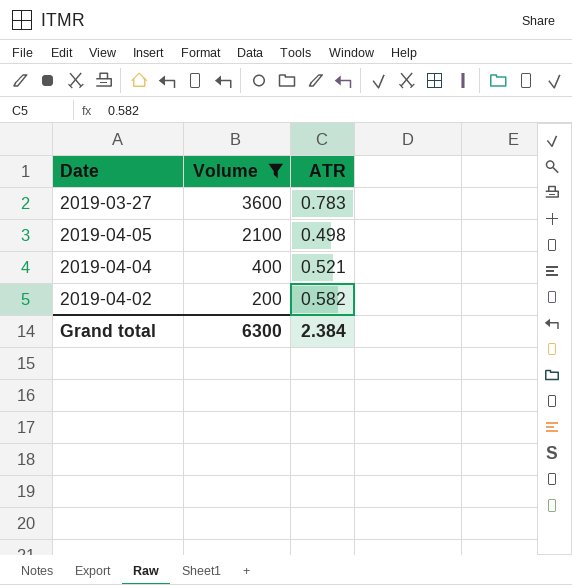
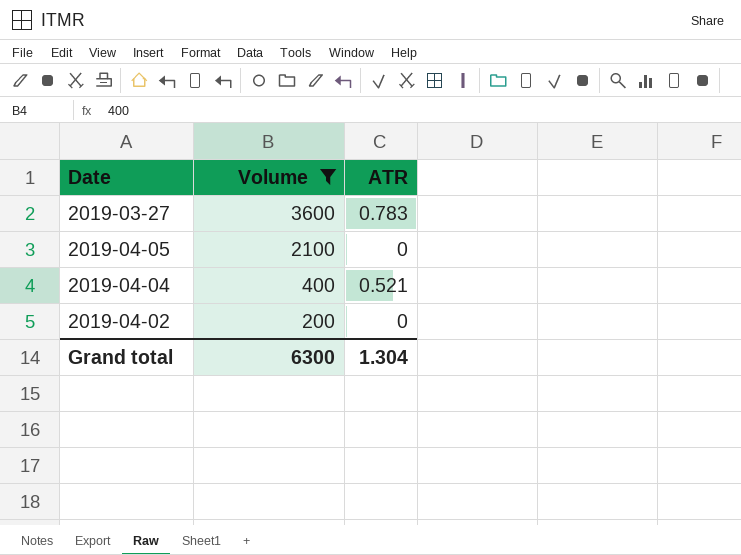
2019-04-05 | ATR: 0.498 -> 0
2019-04-02 | ATR: 0.582 -> 0
Grand total | ATR: 2.384 -> 1.304

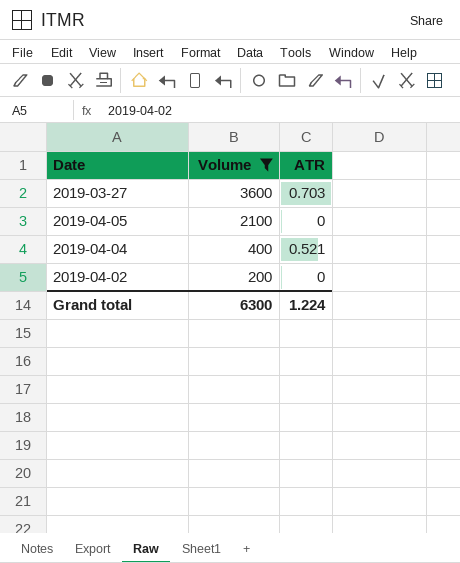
2019-03-27 | ATR: 0.783 -> 0.703
Grand total | ATR: 1.304 -> 1.224

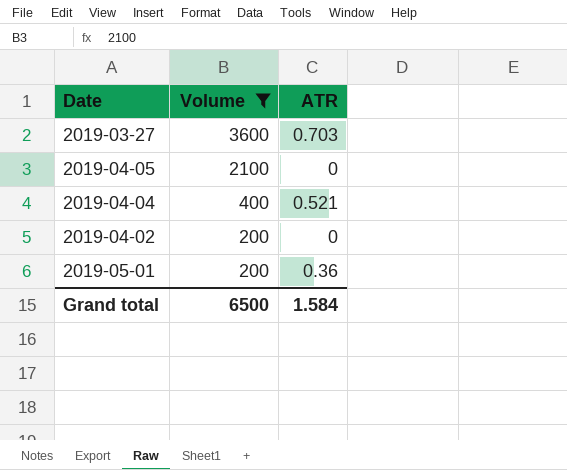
row 2019-05-01: none -> 200 | 0.36
Grand total | Volume: 6300 -> 6500
Grand total | ATR: 1.224 -> 1.584

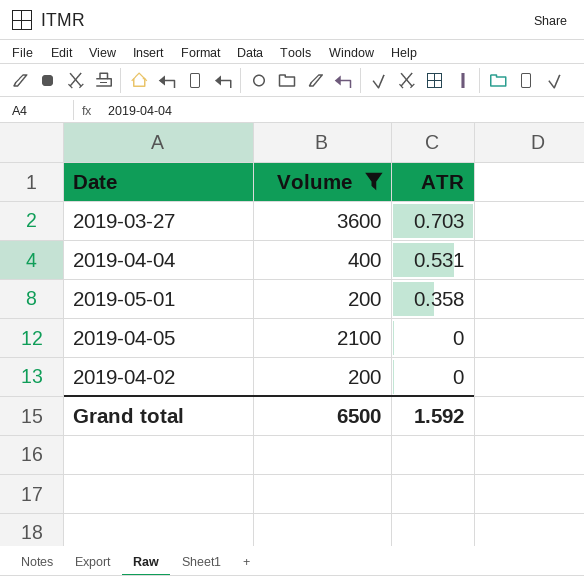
row order: Volume descending -> ATR descending
2019-04-04 | ATR: 0.521 -> 0.531
2019-05-01 | ATR: 0.36 -> 0.358
Grand total | ATR: 1.584 -> 1.592

